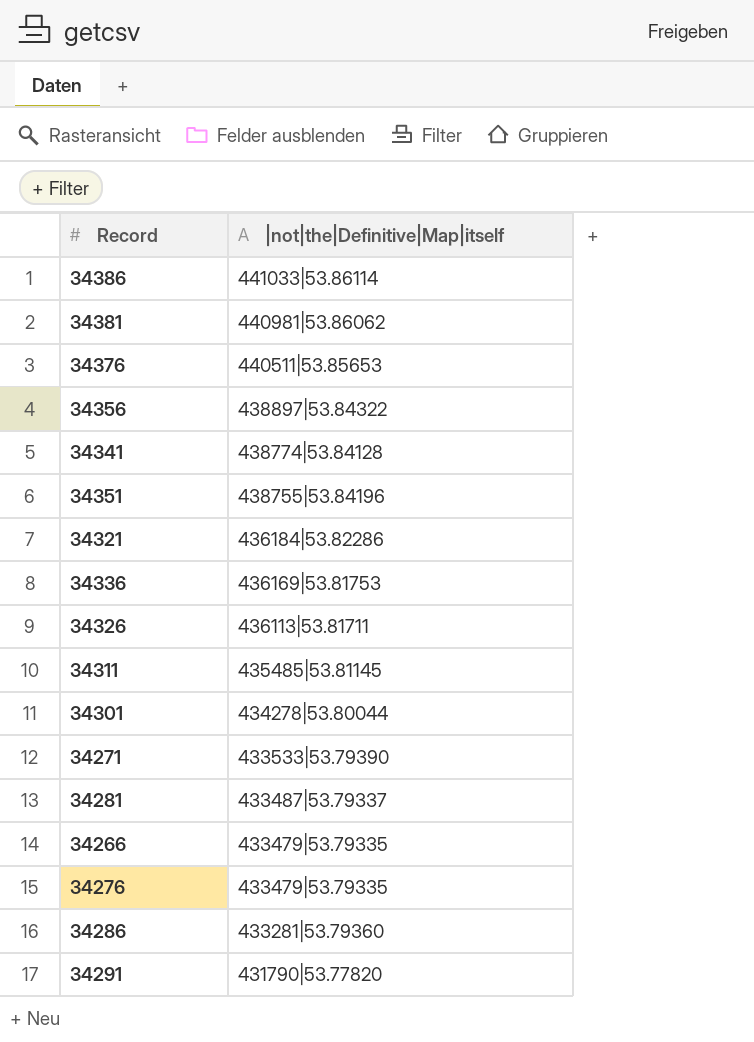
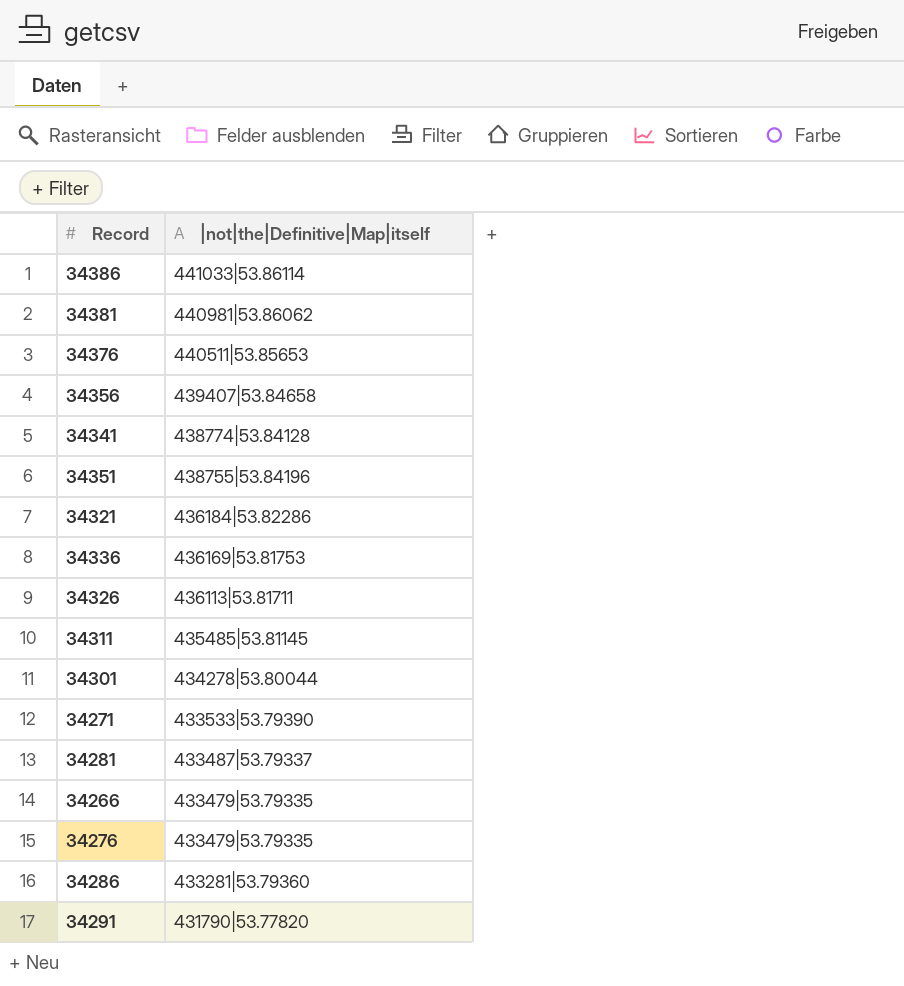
34356 | |not|the|Definitive|Map|itself: 438897|53.84322 -> 439407|53.84658

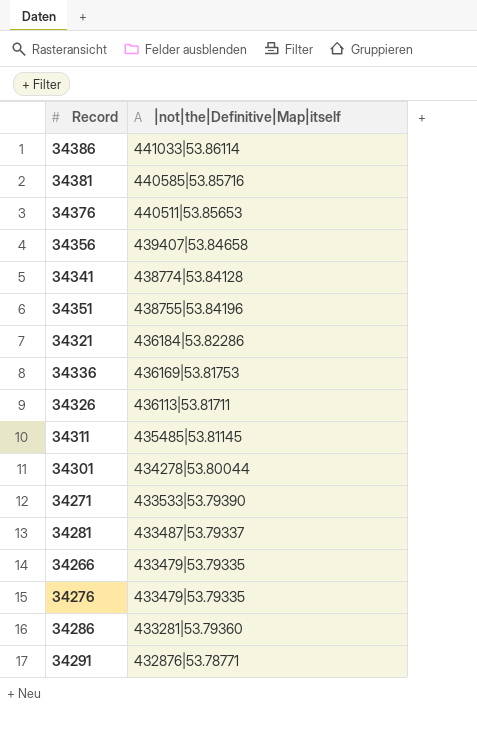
34381 | |not|the|Definitive|Map|itself: 440981|53.86062 -> 440585|53.85716
34291 | |not|the|Definitive|Map|itself: 431790|53.77820 -> 432876|53.78771

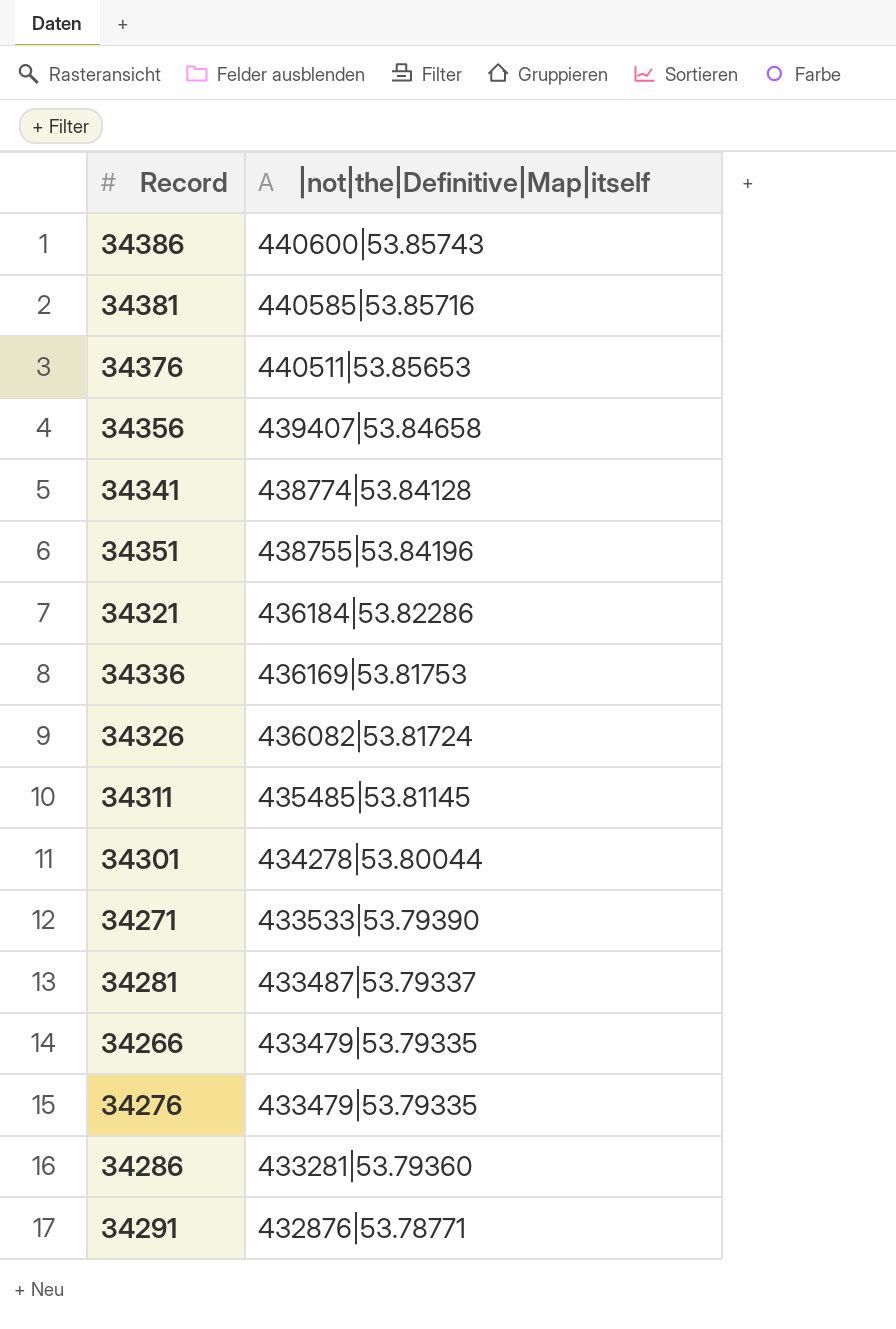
34386 | |not|the|Definitive|Map|itself: 441033|53.86114 -> 440600|53.85743
34326 | |not|the|Definitive|Map|itself: 436113|53.81711 -> 436082|53.81724

